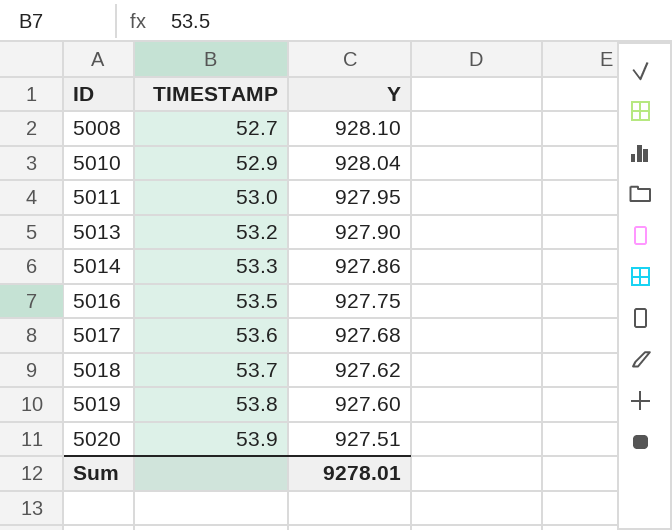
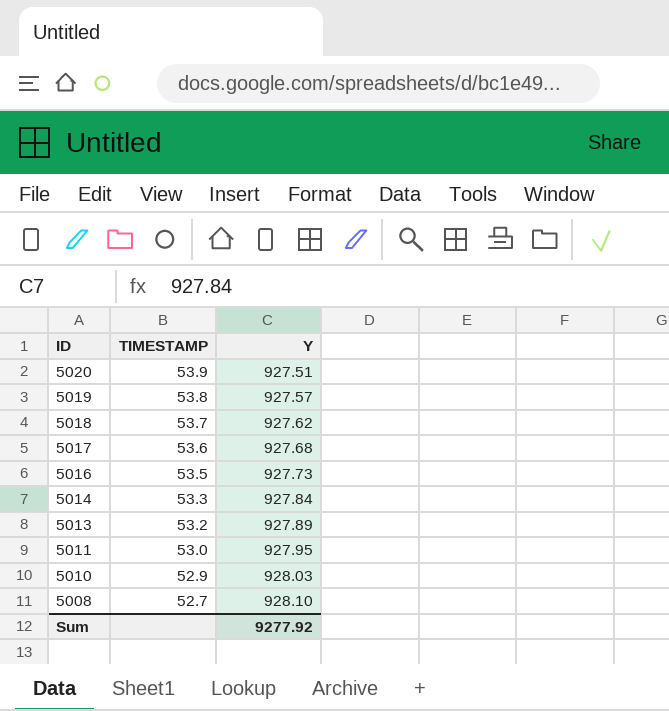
row order: ID ascending -> ID descending
5019 | Y: 927.60 -> 927.57
5016 | Y: 927.75 -> 927.73
5014 | Y: 927.86 -> 927.84
5013 | Y: 927.90 -> 927.89
5010 | Y: 928.04 -> 928.03
Sum | Y: 9278.01 -> 9277.92

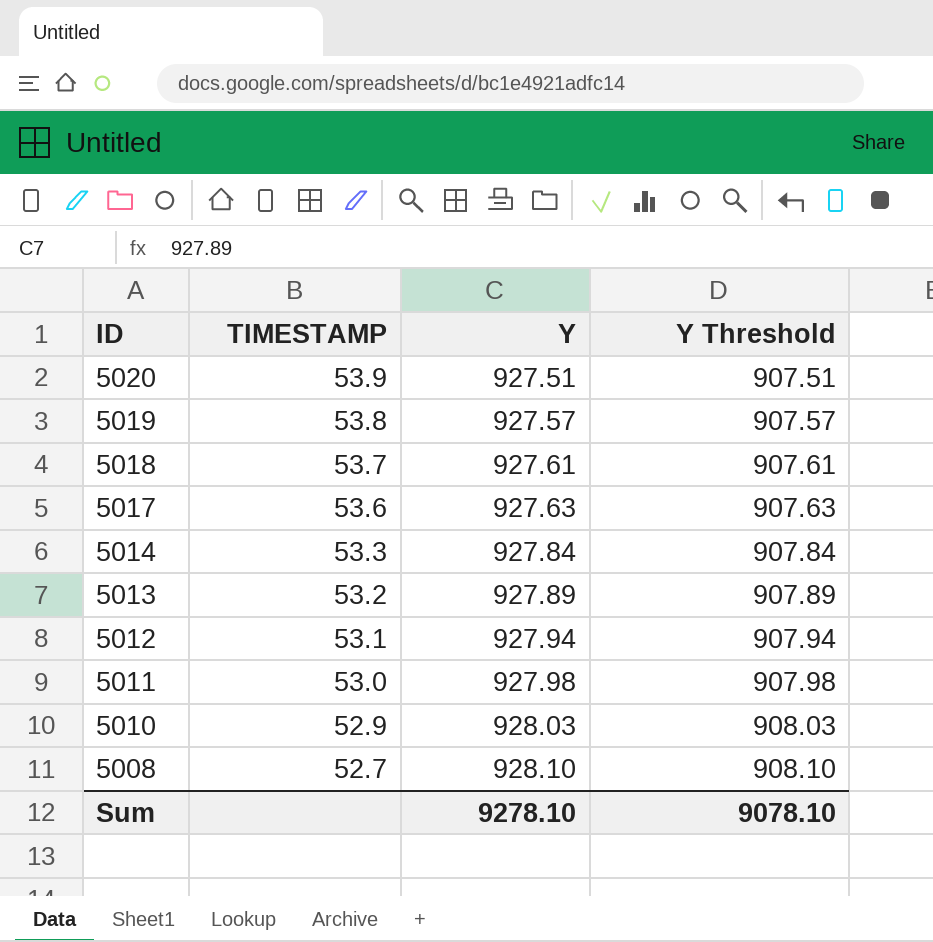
column Y Threshold | formula: none -> [Y] - 20
row 5016: 53.5 | 927.73 -> none
5018 | Y: 927.62 -> 927.61
5017 | Y: 927.68 -> 927.63
row 5012: none -> 53.1 | 927.94 | 907.94
5011 | Y: 927.95 -> 927.98
Sum | Y: 9277.92 -> 9278.10

